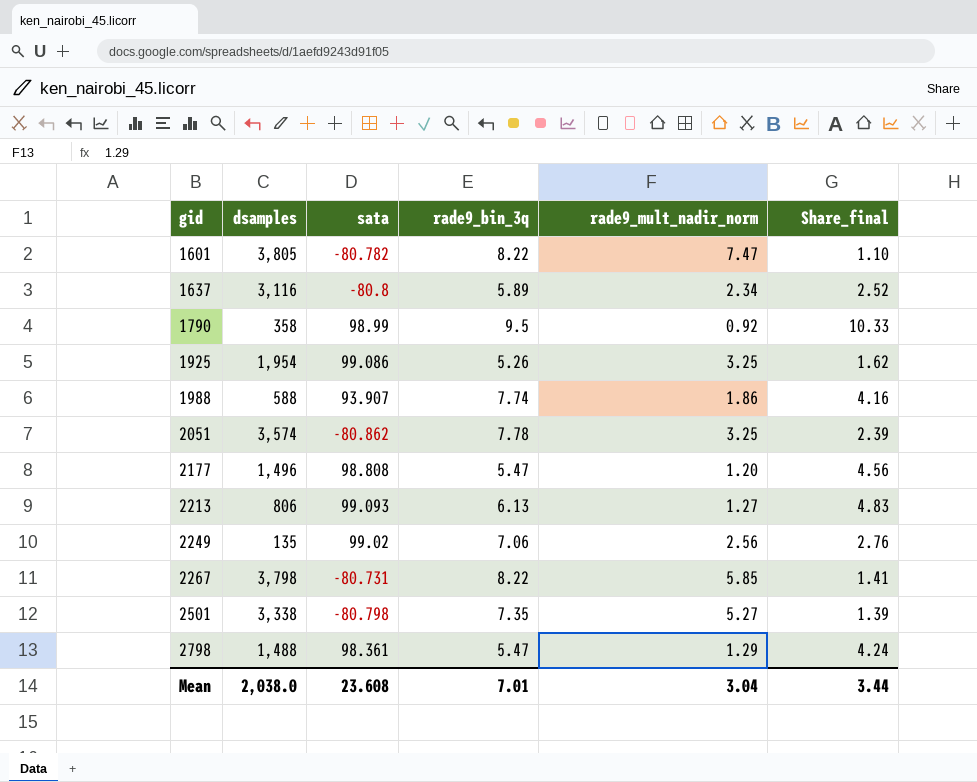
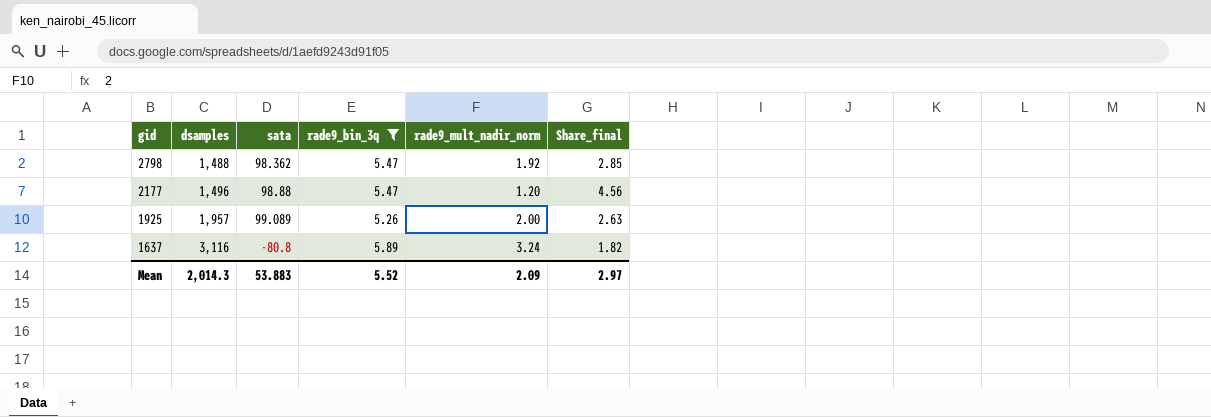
filter: none -> rade9_bin_3q <= 5.89
row order: gid ascending -> gid descending
2798 | sata: 98.361 -> 98.362
2798 | rade9_mult_nadir_norm: 1.29 -> 1.92
2798 | Share_final: 4.24 -> 2.85
2177 | sata: 98.808 -> 98.88
1925 | dsamples: 1,954 -> 1,957
1925 | sata: 99.086 -> 99.089
1925 | rade9_mult_nadir_norm: 3.25 -> 2.00
1925 | Share_final: 1.62 -> 2.63
1637 | rade9_mult_nadir_norm: 2.34 -> 3.24
1637 | Share_final: 2.52 -> 1.82
Mean | dsamples: 2,038.0 -> 2,014.3
Mean | sata: 23.608 -> 53.883
Mean | rade9_bin_3q: 7.01 -> 5.52
Mean | rade9_mult_nadir_norm: 3.04 -> 2.09
Mean | Share_final: 3.44 -> 2.97

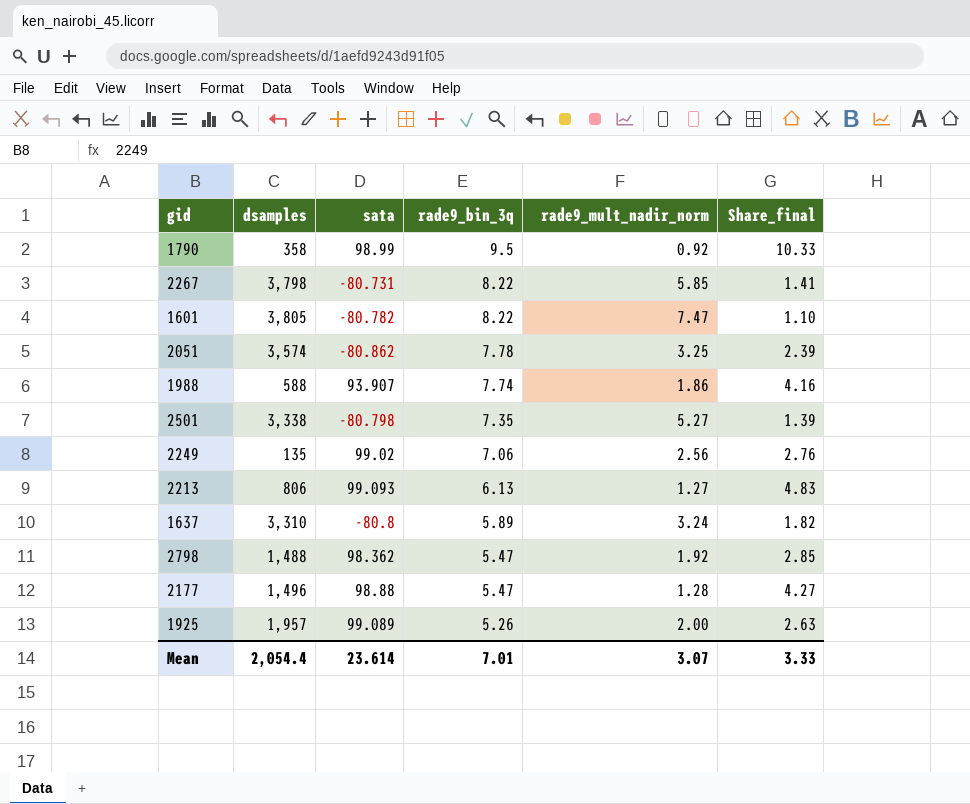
filter: rade9_bin_3q <= 5.89 -> none
row order: gid descending -> rade9_bin_3q descending
1637 | dsamples: 3,116 -> 3,310
2177 | rade9_mult_nadir_norm: 1.20 -> 1.28
2177 | Share_final: 4.56 -> 4.27
Mean | dsamples: 2,014.3 -> 2,054.4
Mean | sata: 53.883 -> 23.614
Mean | rade9_bin_3q: 5.52 -> 7.01
Mean | rade9_mult_nadir_norm: 2.09 -> 3.07
Mean | Share_final: 2.97 -> 3.33

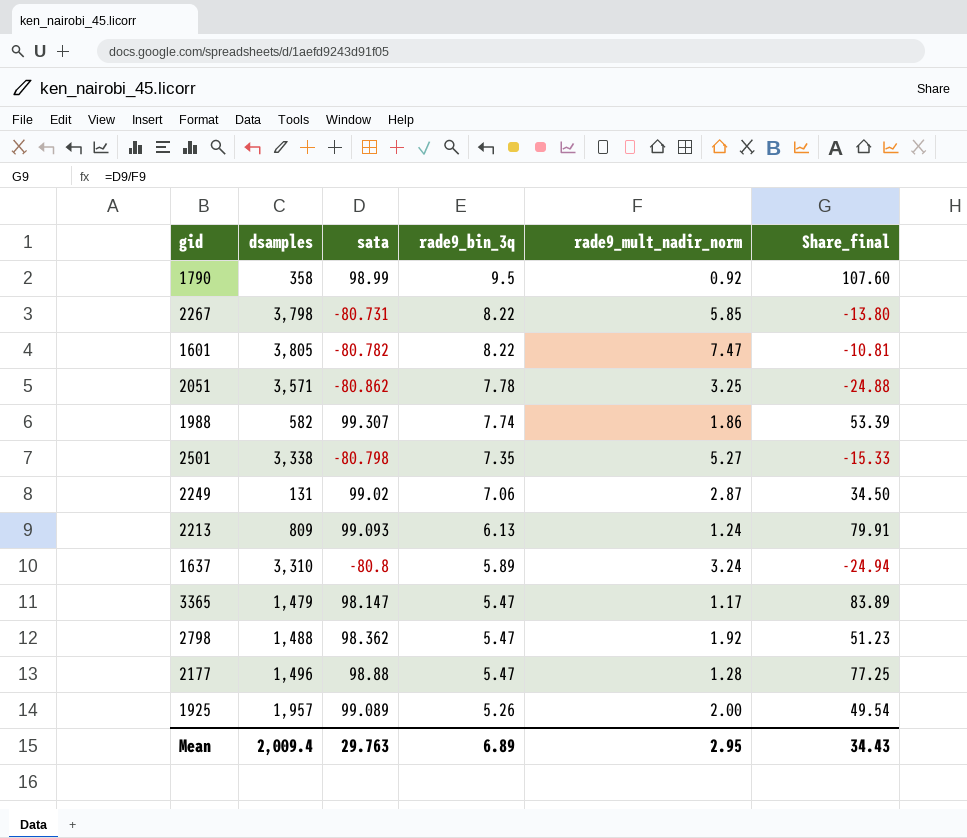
column Share_final | formula: [rade9_bin_3q] / [rade9_mult_nadir_norm] -> [sata] / [rade9_mult_nadir_norm]
2051 | dsamples: 3,574 -> 3,571
1988 | dsamples: 588 -> 582
1988 | sata: 93.907 -> 99.307
2249 | dsamples: 135 -> 131
2249 | rade9_mult_nadir_norm: 2.56 -> 2.87
2213 | dsamples: 806 -> 809
2213 | rade9_mult_nadir_norm: 1.27 -> 1.24
row 3365: none -> 1,479 | 98.147 | 5.47 | 1.17 | 83.89
Mean | dsamples: 2,054.4 -> 2,009.4
Mean | sata: 23.614 -> 29.763
Mean | rade9_bin_3q: 7.01 -> 6.89
Mean | rade9_mult_nadir_norm: 3.07 -> 2.95
Mean | Share_final: 3.33 -> 34.43

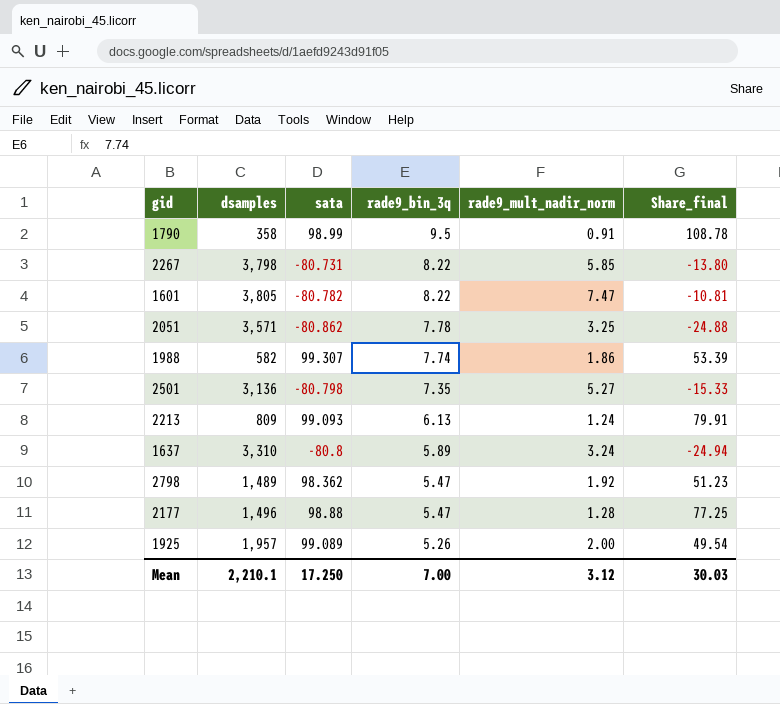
row 2249: 131 | 99.02 | 7.06 | 2.87 | 34.50 -> none
row 3365: 1,479 | 98.147 | 5.47 | 1.17 | 83.89 -> none
1790 | rade9_mult_nadir_norm: 0.92 -> 0.91
1790 | Share_final: 107.60 -> 108.78
2501 | dsamples: 3,338 -> 3,136
2798 | dsamples: 1,488 -> 1,489
Mean | dsamples: 2,009.4 -> 2,210.1
Mean | sata: 29.763 -> 17.250
Mean | rade9_bin_3q: 6.89 -> 7.00
Mean | rade9_mult_nadir_norm: 2.95 -> 3.12
Mean | Share_final: 34.43 -> 30.03

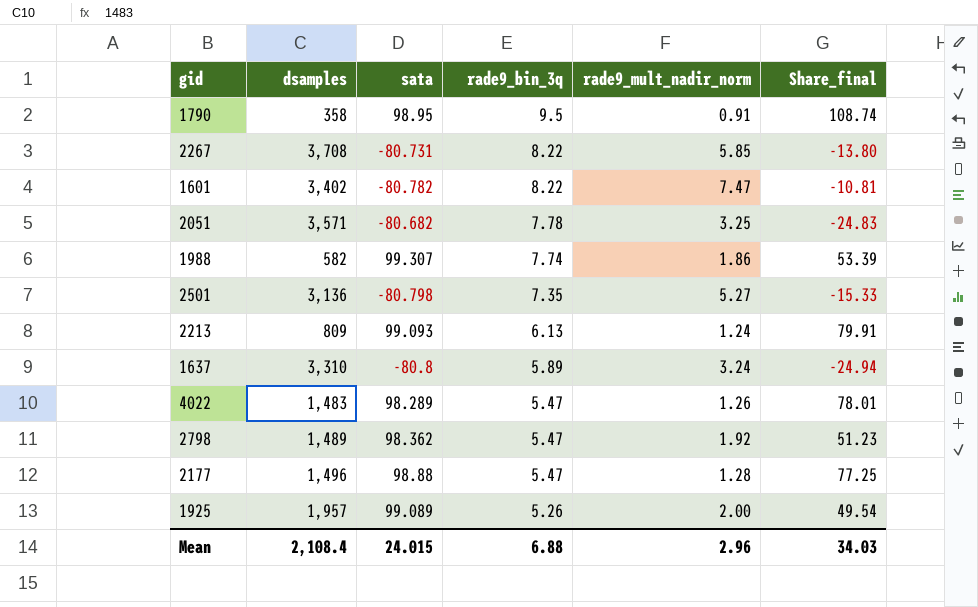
1790 | sata: 98.99 -> 98.95
1790 | Share_final: 108.78 -> 108.74
2267 | dsamples: 3,798 -> 3,708
1601 | dsamples: 3,805 -> 3,402
2051 | sata: -80.862 -> -80.682
2051 | Share_final: -24.88 -> -24.83
row 4022: none -> 1,483 | 98.289 | 5.47 | 1.26 | 78.01
Mean | dsamples: 2,210.1 -> 2,108.4
Mean | sata: 17.250 -> 24.015
Mean | rade9_bin_3q: 7.00 -> 6.88
Mean | rade9_mult_nadir_norm: 3.12 -> 2.96
Mean | Share_final: 30.03 -> 34.03

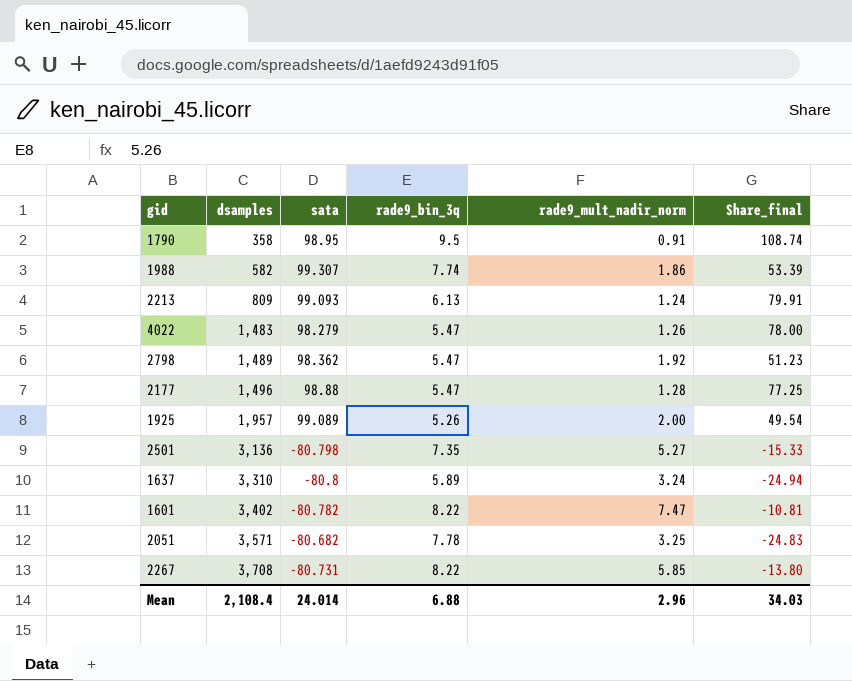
row order: rade9_bin_3q descending -> dsamples ascending
4022 | sata: 98.289 -> 98.279
4022 | Share_final: 78.01 -> 78.00
Mean | sata: 24.015 -> 24.014

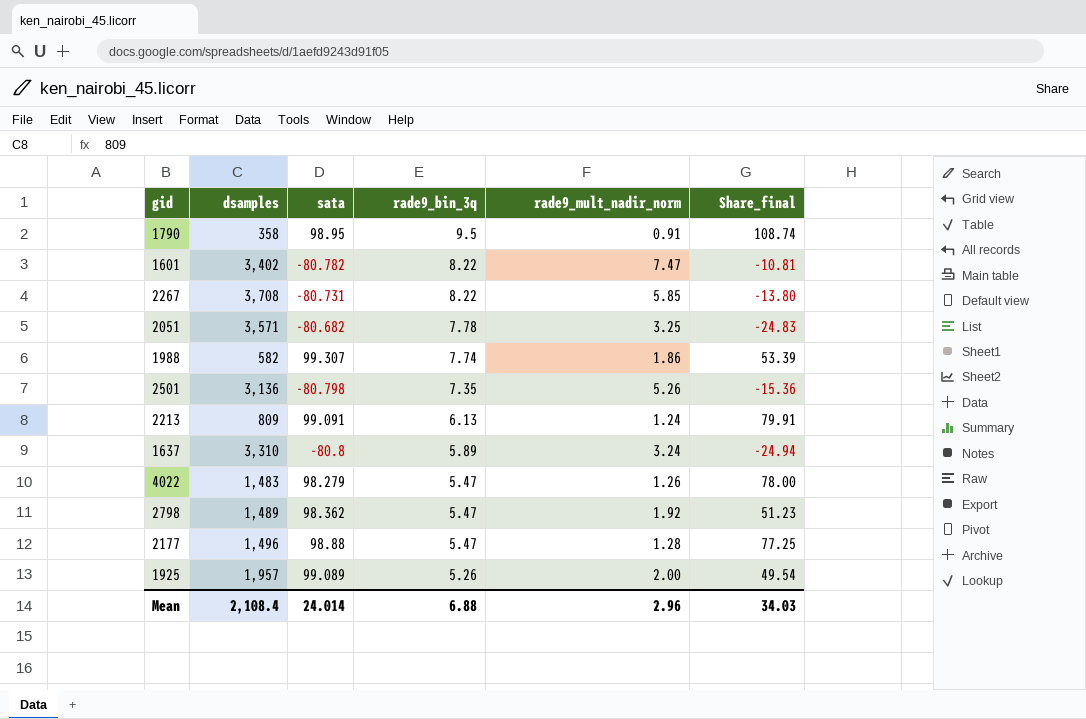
row order: dsamples ascending -> rade9_bin_3q descending
2501 | rade9_mult_nadir_norm: 5.27 -> 5.26
2501 | Share_final: -15.33 -> -15.36
2213 | sata: 99.093 -> 99.091

